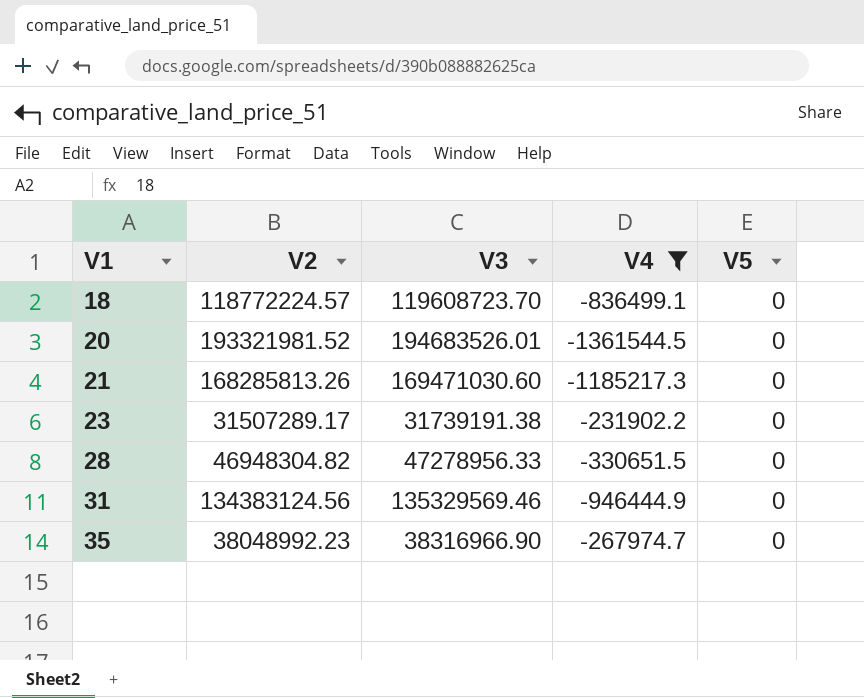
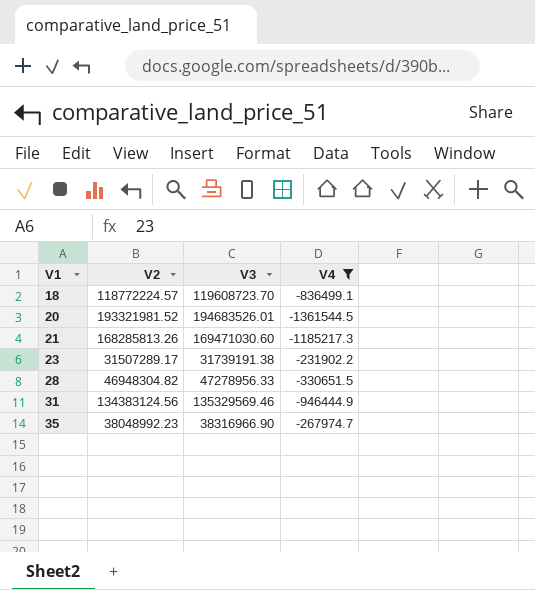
column V5 | position: 5 -> none

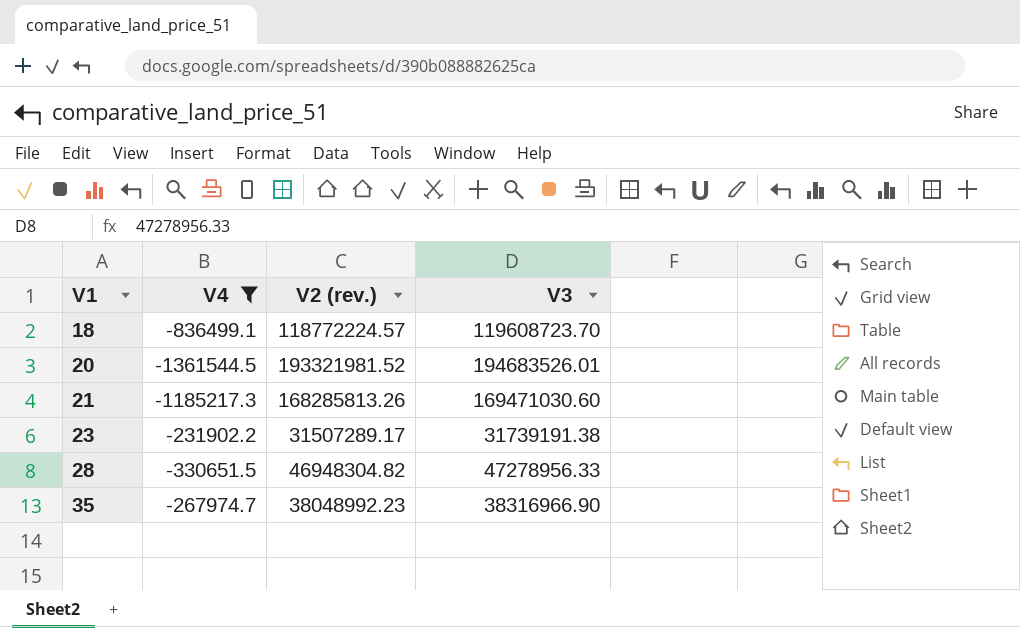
column V4 | position: 4 -> 2
column name: V2 -> V2 (rev.)
row 31: 134383124.56 | 135329569.46 | -946444.9 -> none

